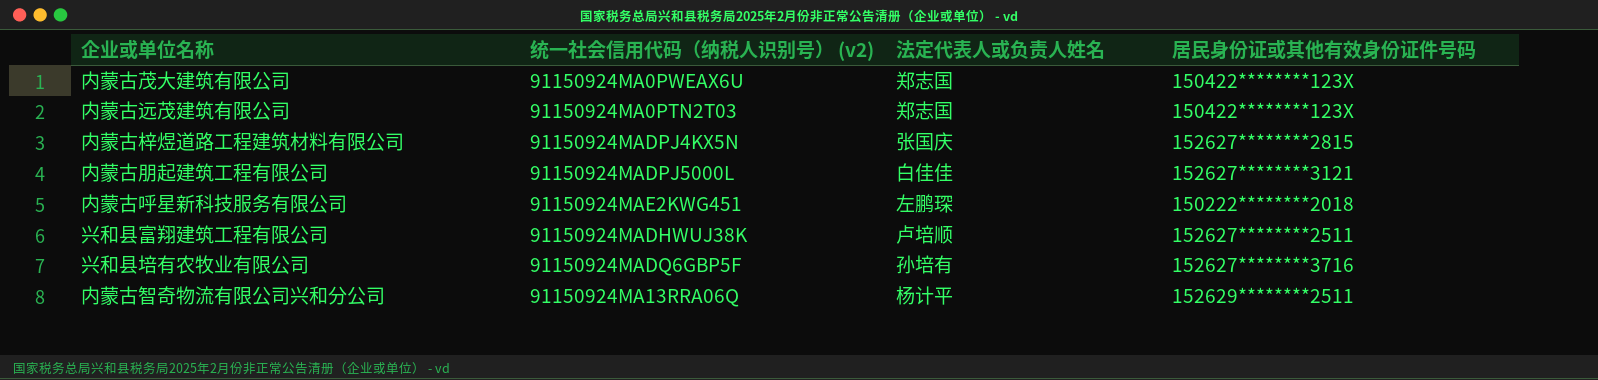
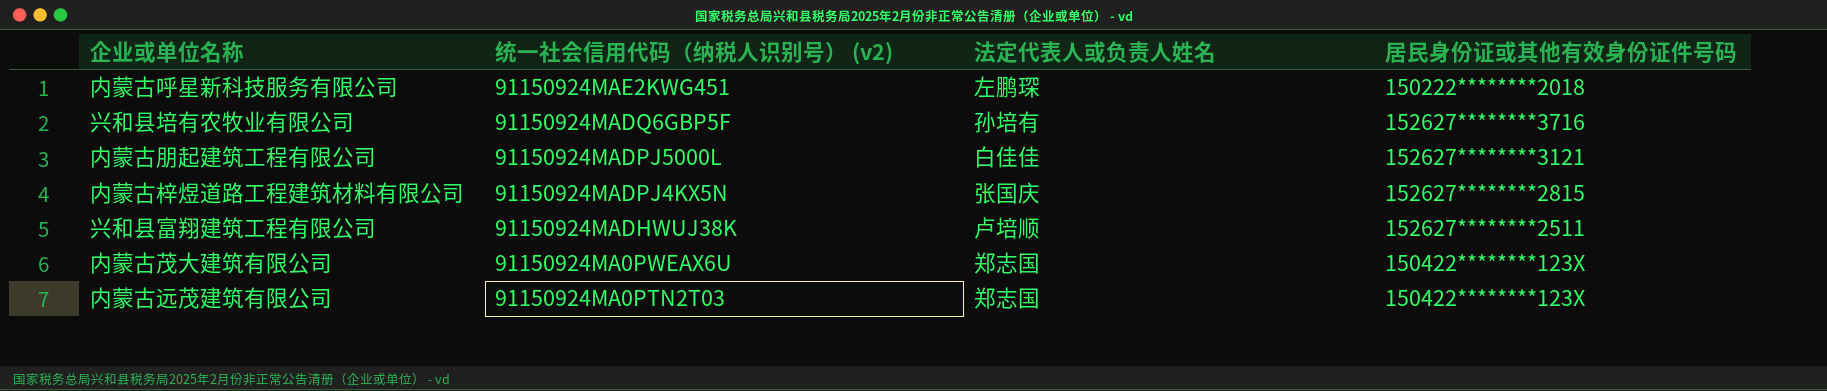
row order: none -> 统一社会信用代码（纳税人识别号） (v2) descending
row 内蒙古智奇物流有限公司兴和分公司: 91150924MA13RRA06Q | 杨计平 | 152629********2511 -> none

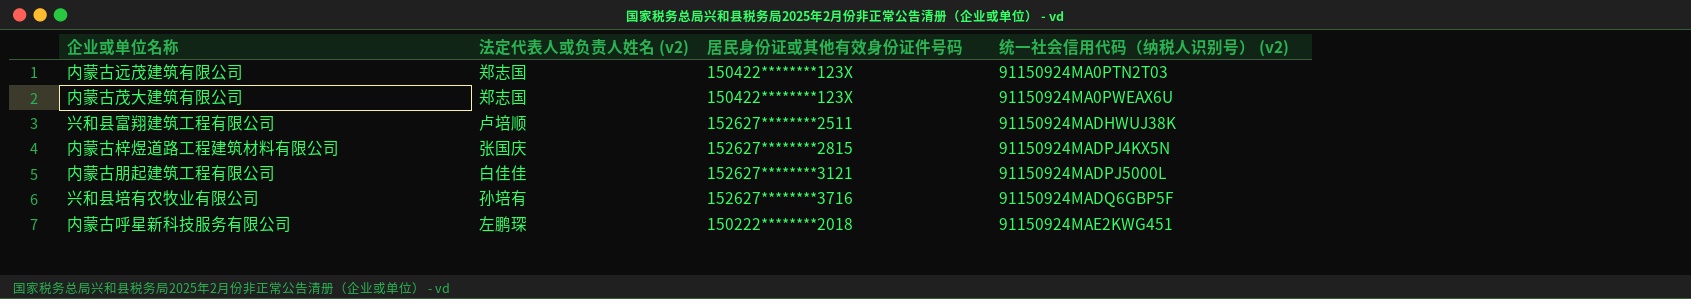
row order: 统一社会信用代码（纳税人识别号） (v2) descending -> 统一社会信用代码（纳税人识别号） (v2) ascending
column name: 法定代表人或负责人姓名 -> 法定代表人或负责人姓名 (v2)
column 统一社会信用代码（纳税人识别号） (v2) | position: 2 -> 4

